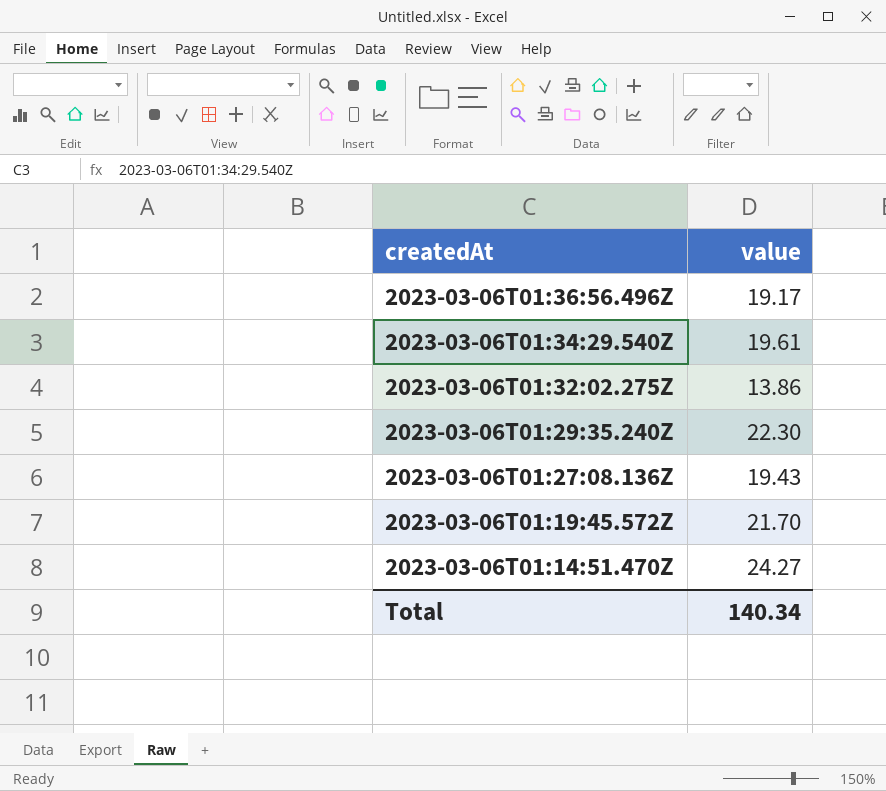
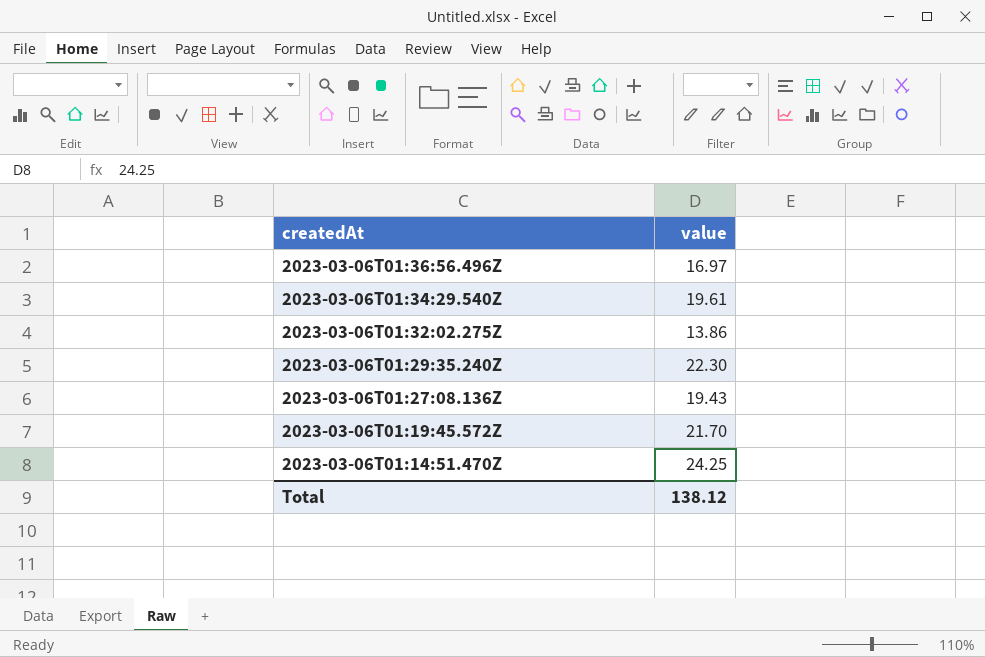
2023-03-06T01:36:56.496Z | value: 19.17 -> 16.97
2023-03-06T01:14:51.470Z | value: 24.27 -> 24.25
Total | value: 140.34 -> 138.12

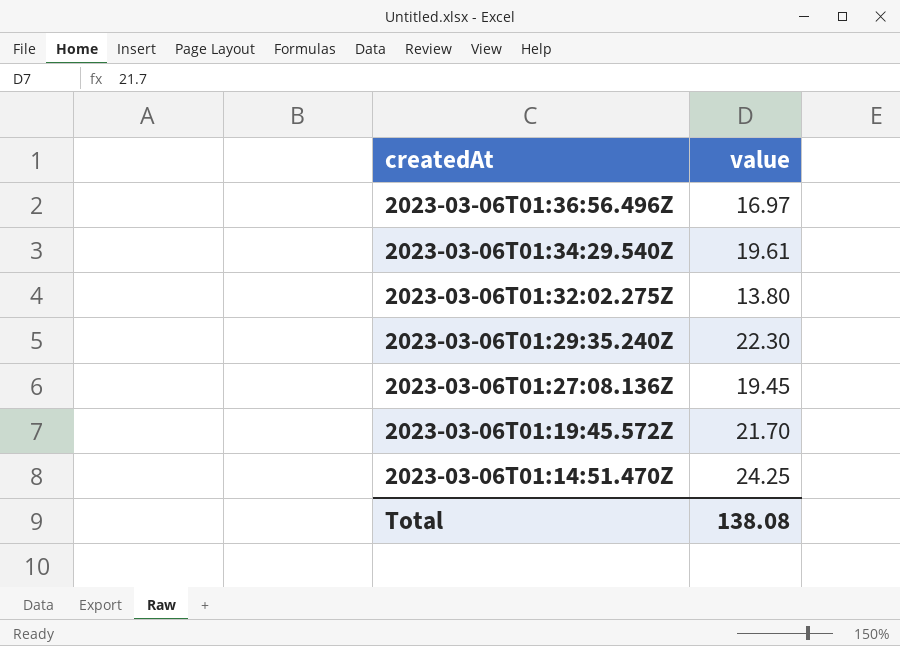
2023-03-06T01:32:02.275Z | value: 13.86 -> 13.80
2023-03-06T01:27:08.136Z | value: 19.43 -> 19.45
Total | value: 138.12 -> 138.08

